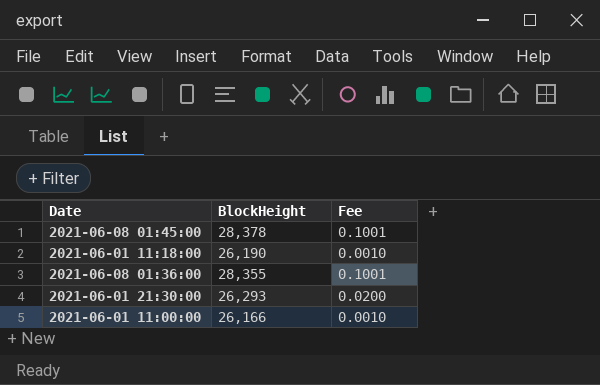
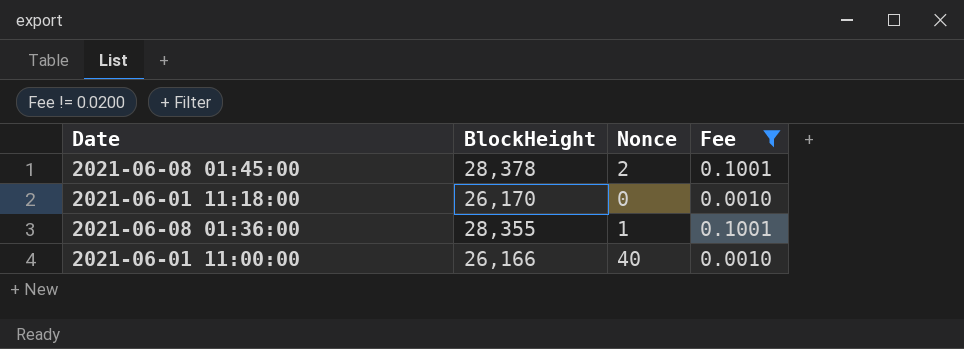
filter: none -> Fee != 0.0200
column Nonce | position: none -> 3
2021-06-01 11:18:00 | BlockHeight: 26,190 -> 26,170

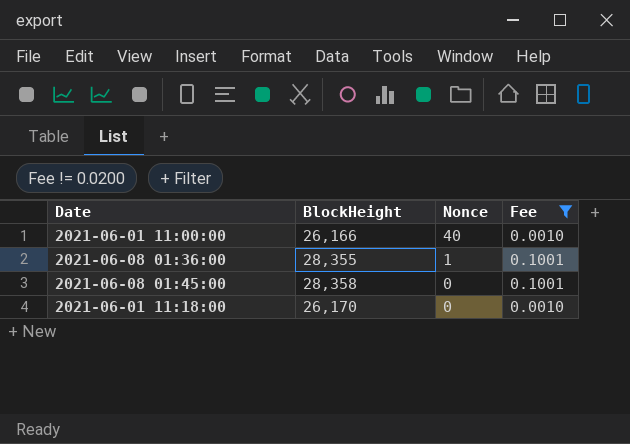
row order: none -> Nonce descending
2021-06-08 01:45:00 | BlockHeight: 28,378 -> 28,358
2021-06-08 01:45:00 | Nonce: 2 -> 0

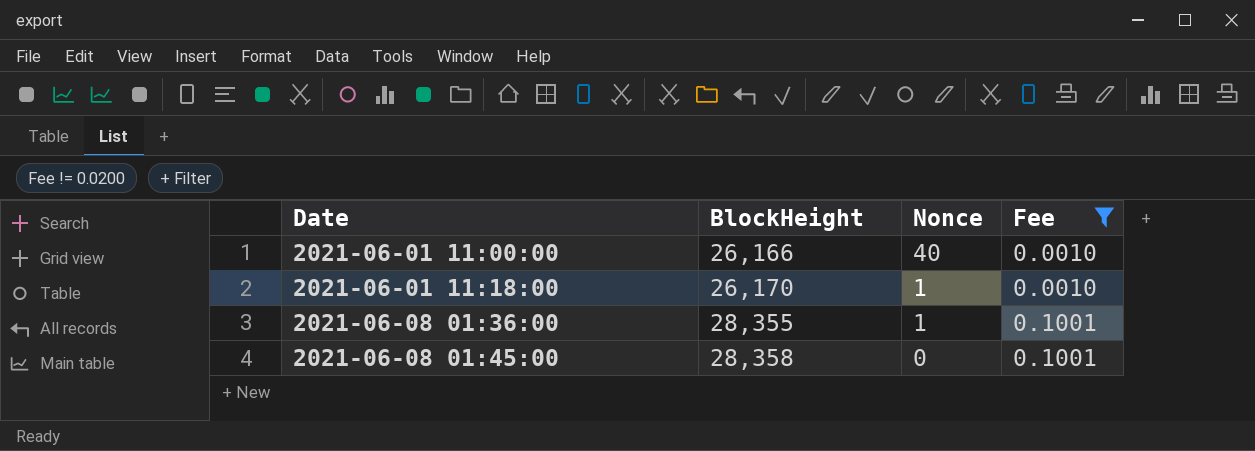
row order: Nonce descending -> Date ascending
2021-06-01 11:18:00 | Nonce: 0 -> 1

